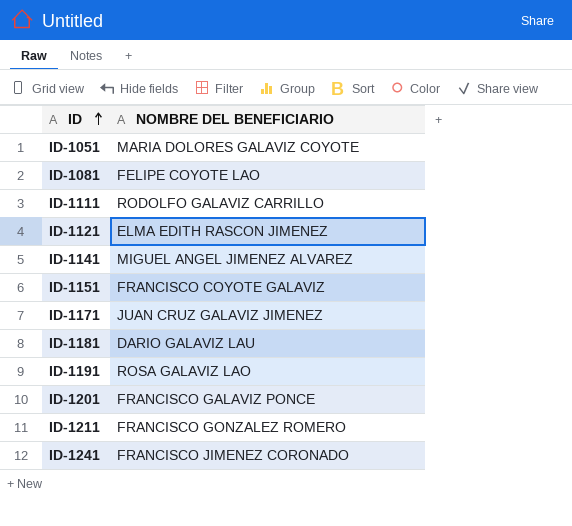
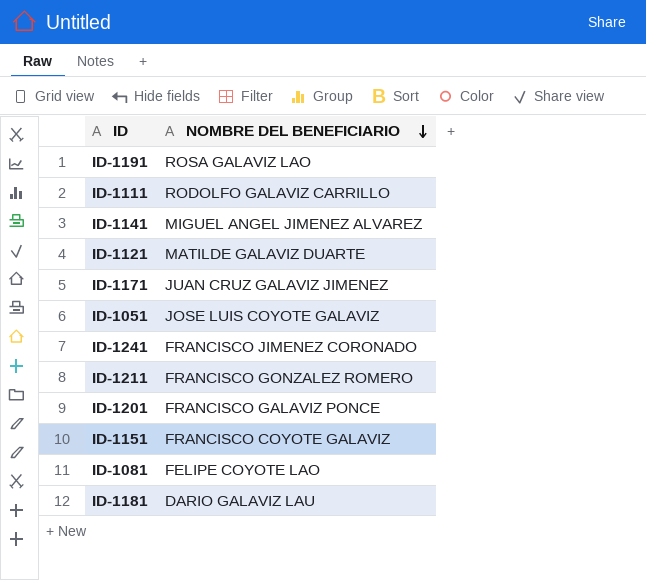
row order: ID ascending -> NOMBRE DEL BENEFICIARIO descending
ID-1121 | NOMBRE DEL BENEFICIARIO: ELMA EDITH RASCON JIMENEZ -> MATILDE GALAVIZ DUARTE
ID-1051 | NOMBRE DEL BENEFICIARIO: MARIA DOLORES GALAVIZ COYOTE -> JOSE LUIS COYOTE GALAVIZ

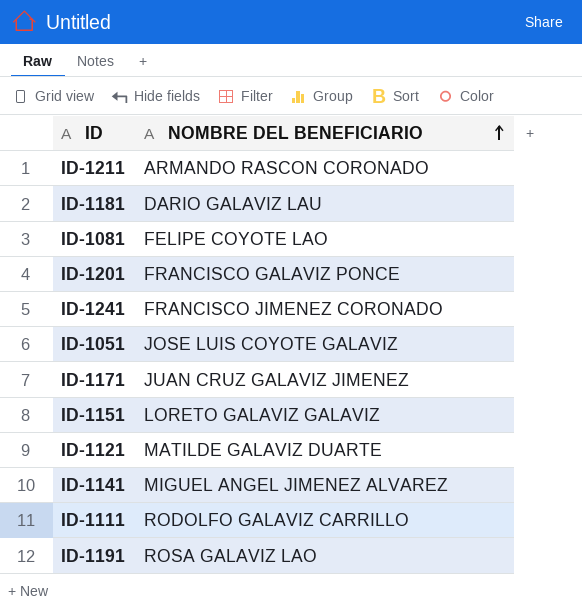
row order: NOMBRE DEL BENEFICIARIO descending -> NOMBRE DEL BENEFICIARIO ascending
ID-1211 | NOMBRE DEL BENEFICIARIO: FRANCISCO GONZALEZ ROMERO -> ARMANDO RASCON CORONADO
ID-1151 | NOMBRE DEL BENEFICIARIO: FRANCISCO COYOTE GALAVIZ -> LORETO GALAVIZ GALAVIZ

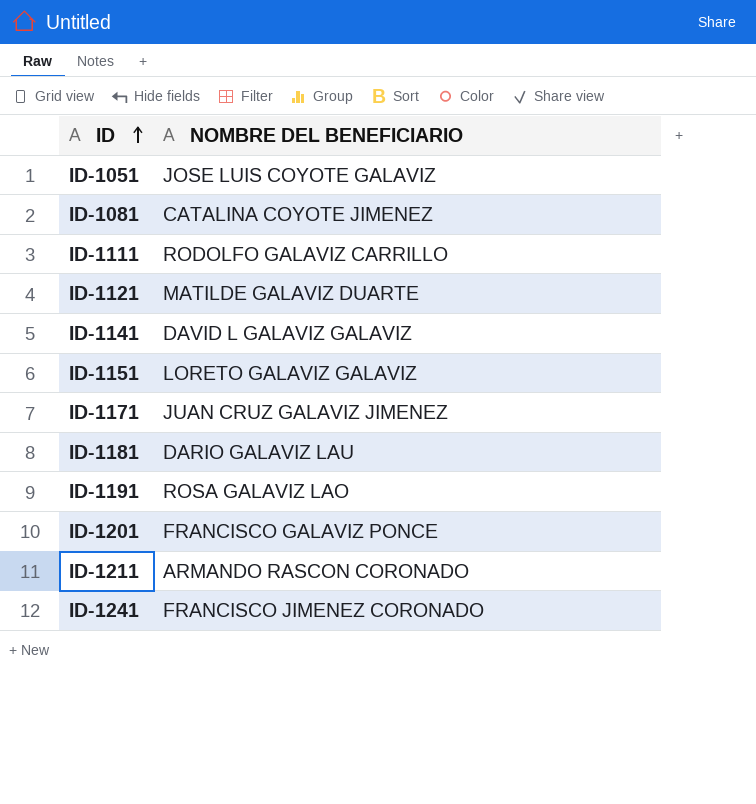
row order: NOMBRE DEL BENEFICIARIO ascending -> ID ascending
ID-1081 | NOMBRE DEL BENEFICIARIO: FELIPE COYOTE LAO -> CATALINA COYOTE JIMENEZ
ID-1141 | NOMBRE DEL BENEFICIARIO: MIGUEL ANGEL JIMENEZ ALVAREZ -> DAVID L GALAVIZ GALAVIZ

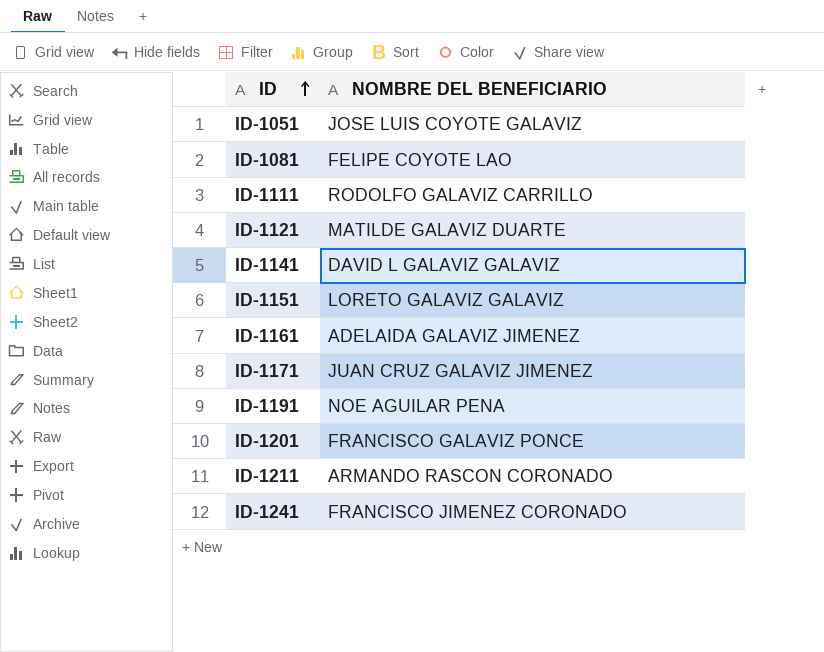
row ID-1181: DARIO GALAVIZ LAU -> none
ID-1081 | NOMBRE DEL BENEFICIARIO: CATALINA COYOTE JIMENEZ -> FELIPE COYOTE LAO
row ID-1161: none -> ADELAIDA GALAVIZ JIMENEZ
ID-1191 | NOMBRE DEL BENEFICIARIO: ROSA GALAVIZ LAO -> NOE AGUILAR PENA

